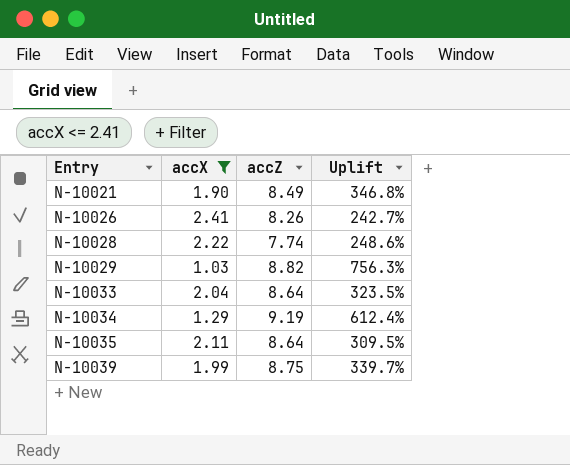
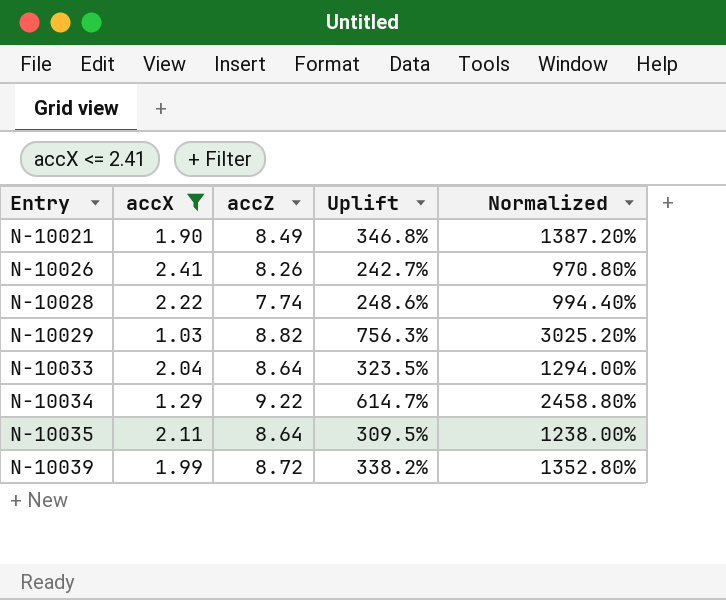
column Normalized | formula: none -> [Uplift] * 4
N-10034 | accZ: 9.19 -> 9.22
N-10034 | Uplift: 612.4% -> 614.7%
N-10039 | accZ: 8.75 -> 8.72
N-10039 | Uplift: 339.7% -> 338.2%

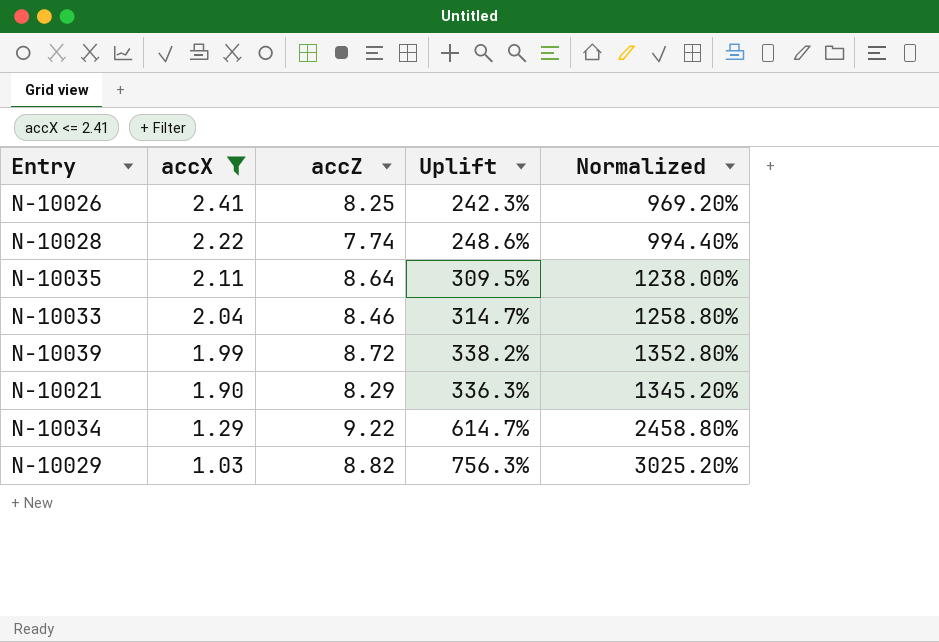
row order: Entry ascending -> accX descending
N-10026 | accZ: 8.26 -> 8.25
N-10026 | Uplift: 242.7% -> 242.3%
N-10026 | Normalized: 970.80% -> 969.20%
N-10033 | accZ: 8.64 -> 8.46
N-10033 | Uplift: 323.5% -> 314.7%
N-10033 | Normalized: 1294.00% -> 1258.80%
N-10021 | accZ: 8.49 -> 8.29
N-10021 | Uplift: 346.8% -> 336.3%
N-10021 | Normalized: 1387.20% -> 1345.20%

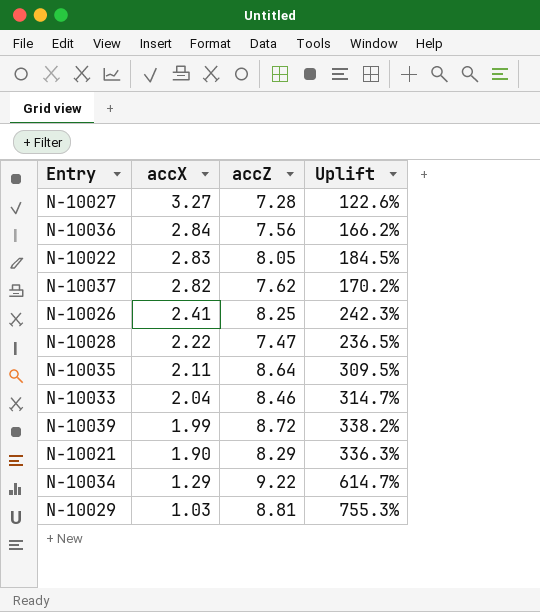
filter: accX <= 2.41 -> none
column Normalized | formula: [Uplift] * 4 -> none
N-10028 | accZ: 7.74 -> 7.47
N-10028 | Uplift: 248.6% -> 236.5%
N-10029 | accZ: 8.82 -> 8.81
N-10029 | Uplift: 756.3% -> 755.3%

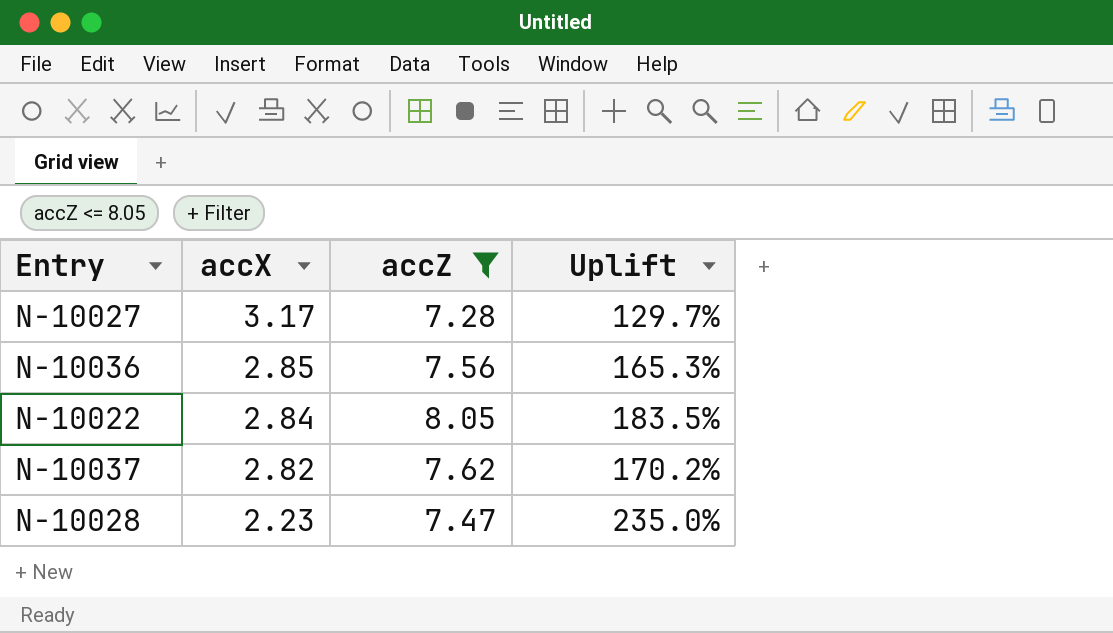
filter: none -> accZ <= 8.05
N-10027 | accX: 3.27 -> 3.17
N-10027 | Uplift: 122.6% -> 129.7%
N-10036 | accX: 2.84 -> 2.85
N-10036 | Uplift: 166.2% -> 165.3%
N-10022 | accX: 2.83 -> 2.84
N-10022 | Uplift: 184.5% -> 183.5%
N-10028 | accX: 2.22 -> 2.23
N-10028 | Uplift: 236.5% -> 235.0%

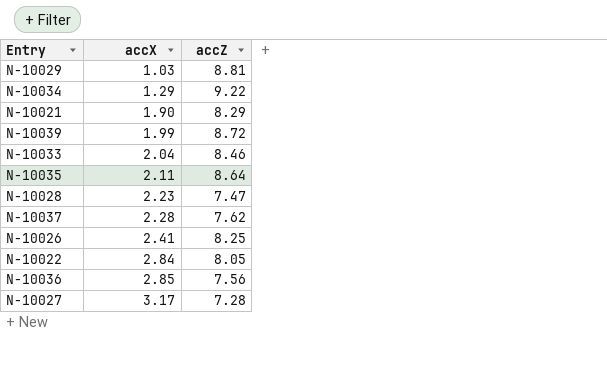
filter: accZ <= 8.05 -> none
row order: accX descending -> accX ascending
column Uplift | formula: ([accZ] - [accX]) / [accX] -> none
N-10037 | accX: 2.82 -> 2.28

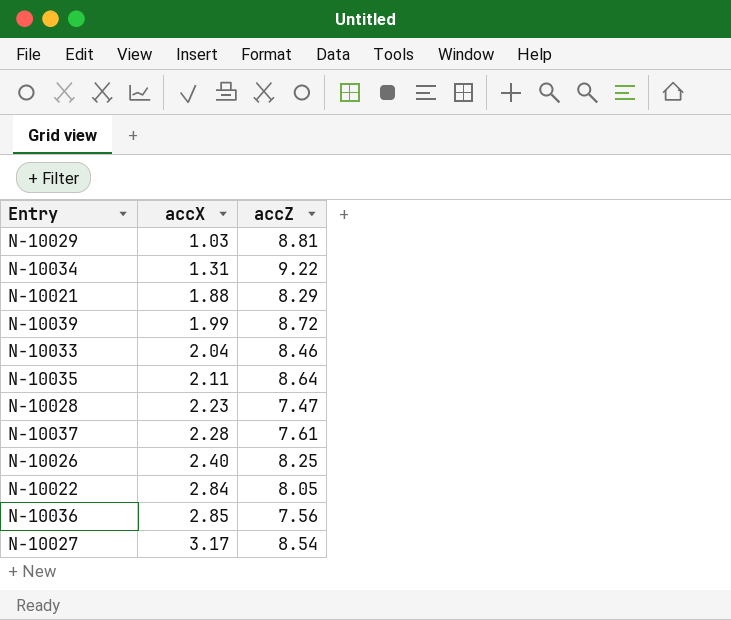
N-10034 | accX: 1.29 -> 1.31
N-10021 | accX: 1.90 -> 1.88
N-10037 | accZ: 7.62 -> 7.61
N-10026 | accX: 2.41 -> 2.40
N-10027 | accZ: 7.28 -> 8.54

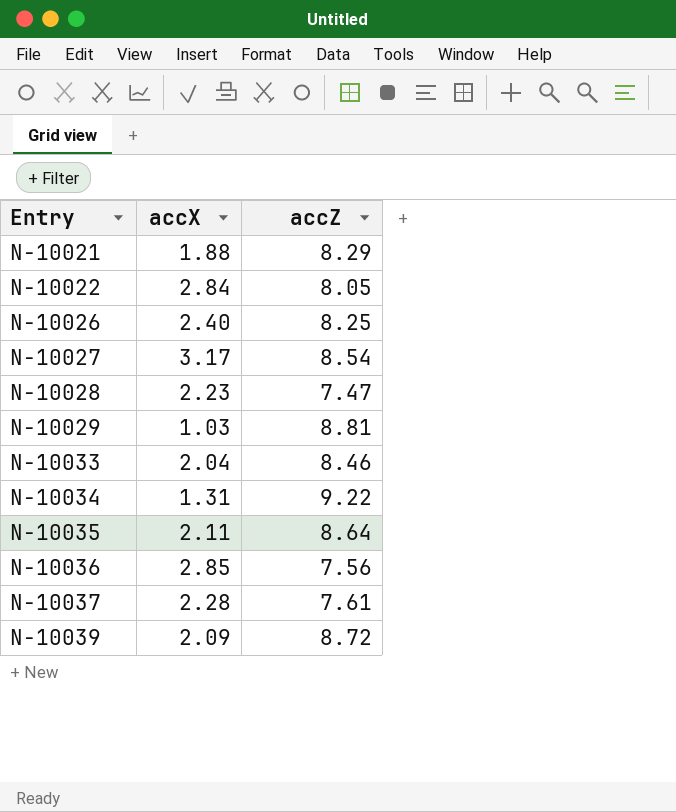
row order: accX ascending -> Entry ascending
N-10039 | accX: 1.99 -> 2.09

